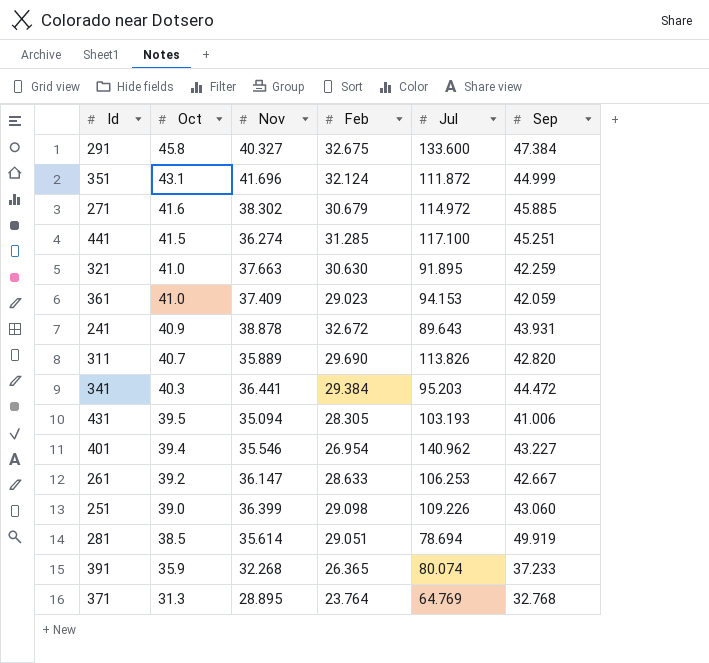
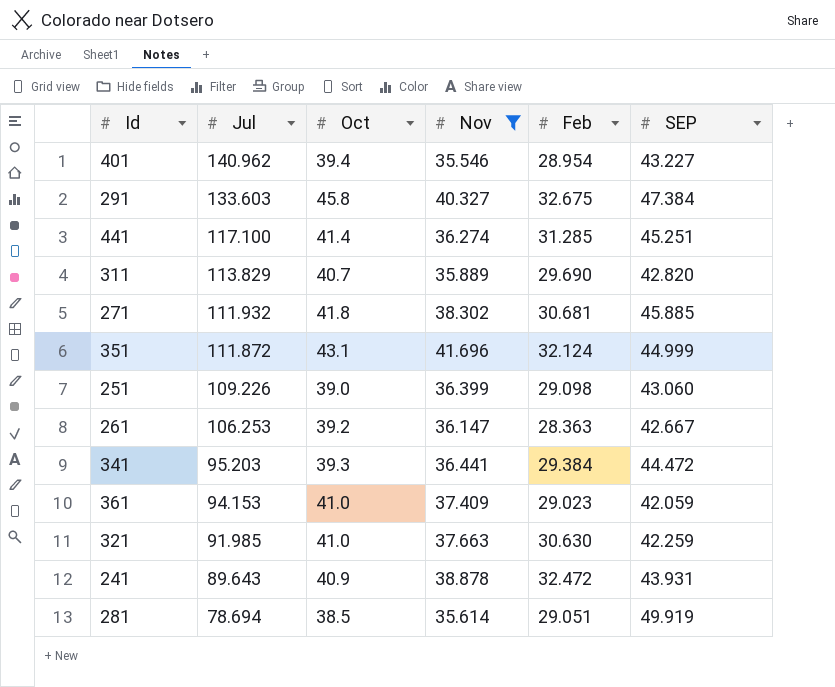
filter: none -> Nov >= 35.546
row order: Oct descending -> Jul descending
column Jul | position: 5 -> 2
column name: Sep -> SEP
401 | Feb: 26.954 -> 28.954
291 | Jul: 133.600 -> 133.603
441 | Oct: 41.5 -> 41.4
311 | Jul: 113.826 -> 113.829
271 | Jul: 114.972 -> 111.932
271 | Oct: 41.6 -> 41.8
271 | Feb: 30.679 -> 30.681
261 | Feb: 28.633 -> 28.363
341 | Oct: 40.3 -> 39.3
321 | Jul: 91.895 -> 91.985
241 | Feb: 32.672 -> 32.472

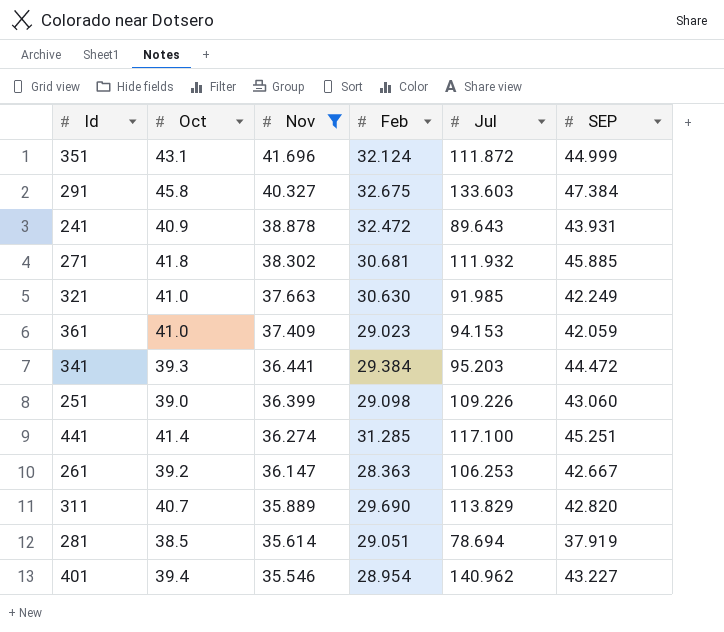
row order: Jul descending -> Nov descending
column Jul | position: 2 -> 5
321 | SEP: 42.259 -> 42.249
281 | SEP: 49.919 -> 37.919

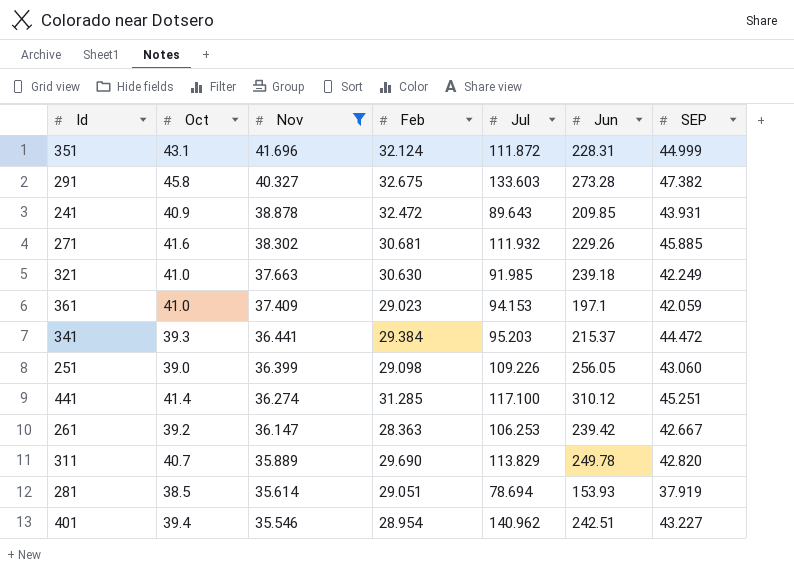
column Jun | position: none -> 6
291 | SEP: 47.384 -> 47.382
271 | Oct: 41.8 -> 41.6

